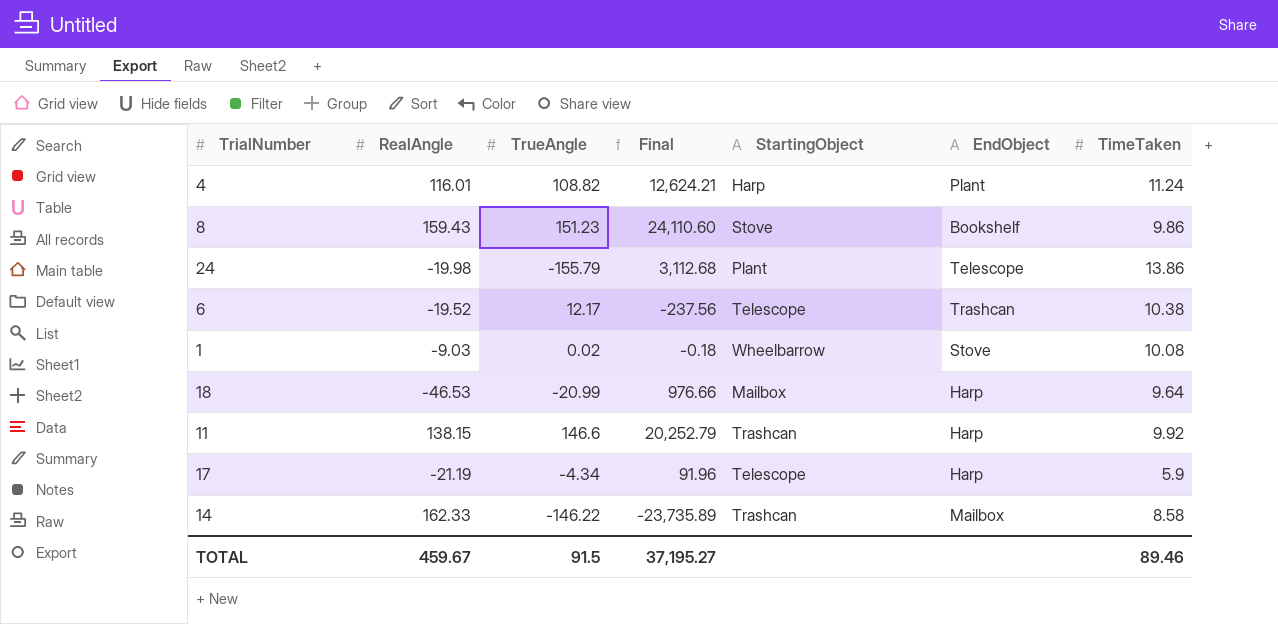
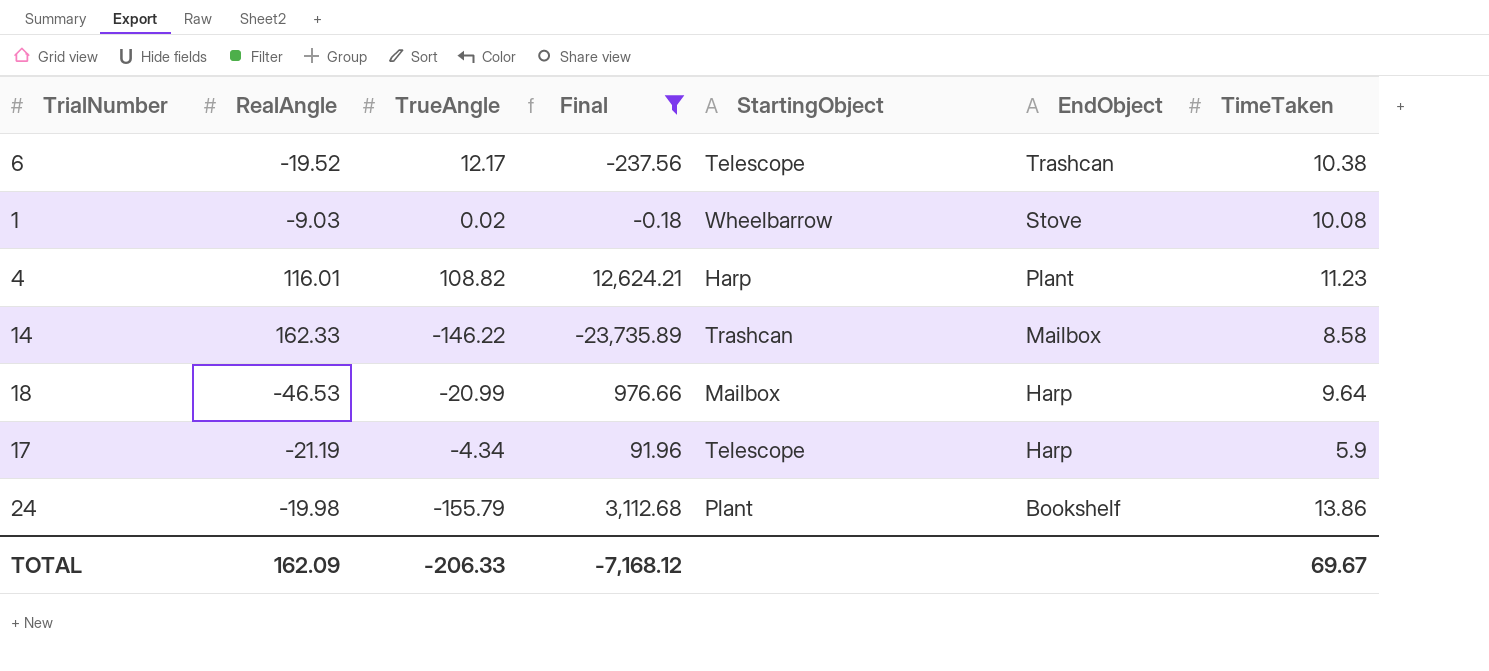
filter: none -> Final <= 12,624.21
row order: none -> EndObject descending
4 | TimeTaken: 11.24 -> 11.23
24 | EndObject: Telescope -> Bookshelf
TOTAL | RealAngle: 459.67 -> 162.09
TOTAL | TrueAngle: 91.5 -> -206.33
TOTAL | Final: 37,195.27 -> -7,168.12
TOTAL | TimeTaken: 89.46 -> 69.67

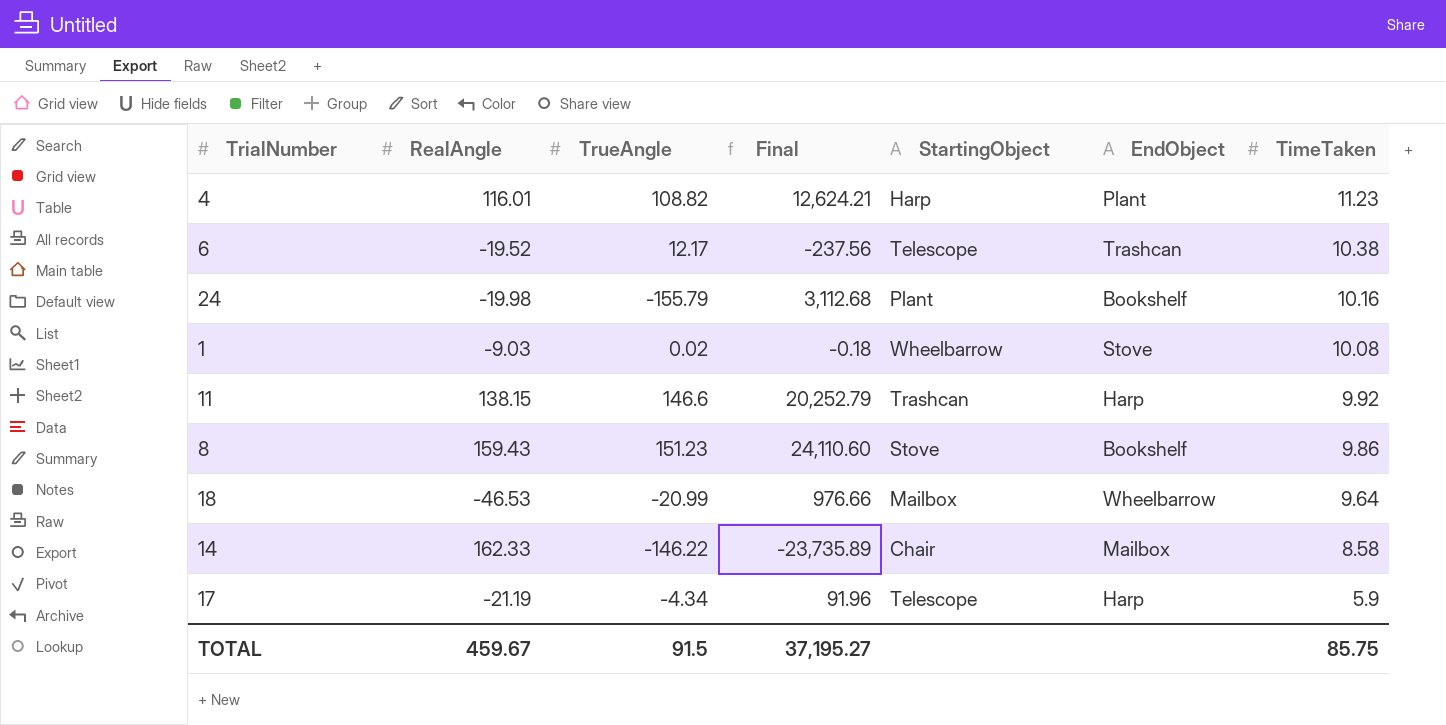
filter: Final <= 12,624.21 -> none
row order: EndObject descending -> TimeTaken descending
24 | TimeTaken: 13.86 -> 10.16
18 | EndObject: Harp -> Wheelbarrow
14 | StartingObject: Trashcan -> Chair
TOTAL | RealAngle: 162.09 -> 459.67
TOTAL | TrueAngle: -206.33 -> 91.5
TOTAL | Final: -7,168.12 -> 37,195.27
TOTAL | TimeTaken: 69.67 -> 85.75

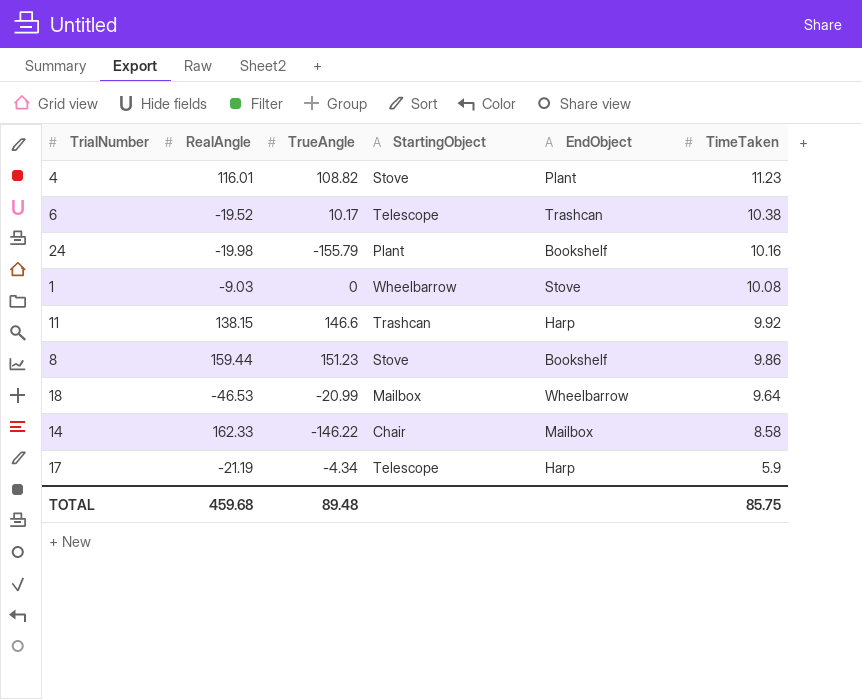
column Final | formula: [RealAngle] * [TrueAngle] -> none
4 | StartingObject: Harp -> Stove
6 | TrueAngle: 12.17 -> 10.17
1 | TrueAngle: 0.02 -> 0
8 | RealAngle: 159.43 -> 159.44
TOTAL | RealAngle: 459.67 -> 459.68
TOTAL | TrueAngle: 91.5 -> 89.48

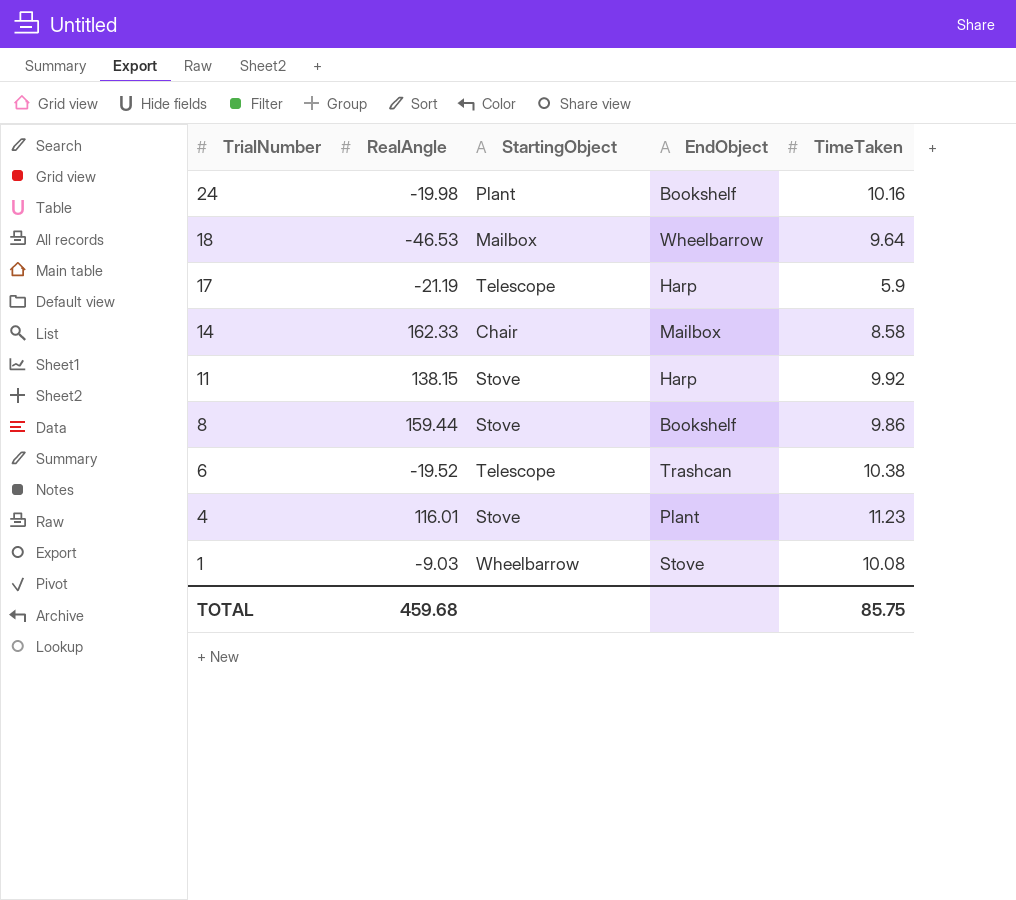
row order: TimeTaken descending -> TrialNumber descending
column TrueAngle | position: 3 -> none
11 | StartingObject: Trashcan -> Stove

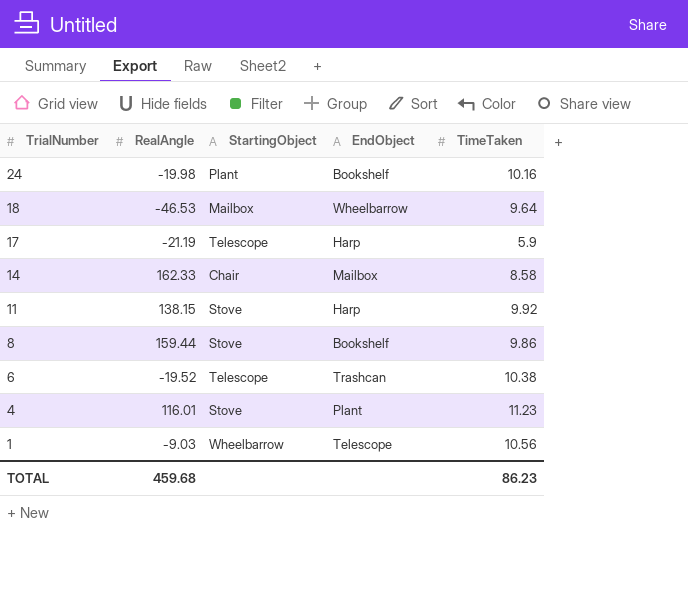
1 | EndObject: Stove -> Telescope
1 | TimeTaken: 10.08 -> 10.56
TOTAL | TimeTaken: 85.75 -> 86.23

